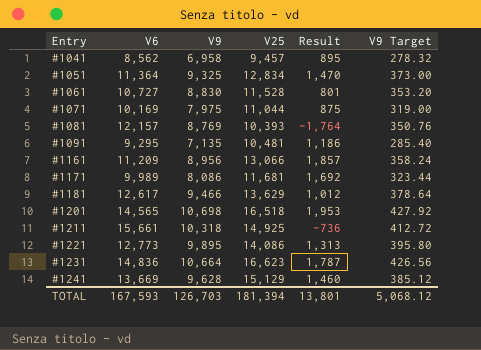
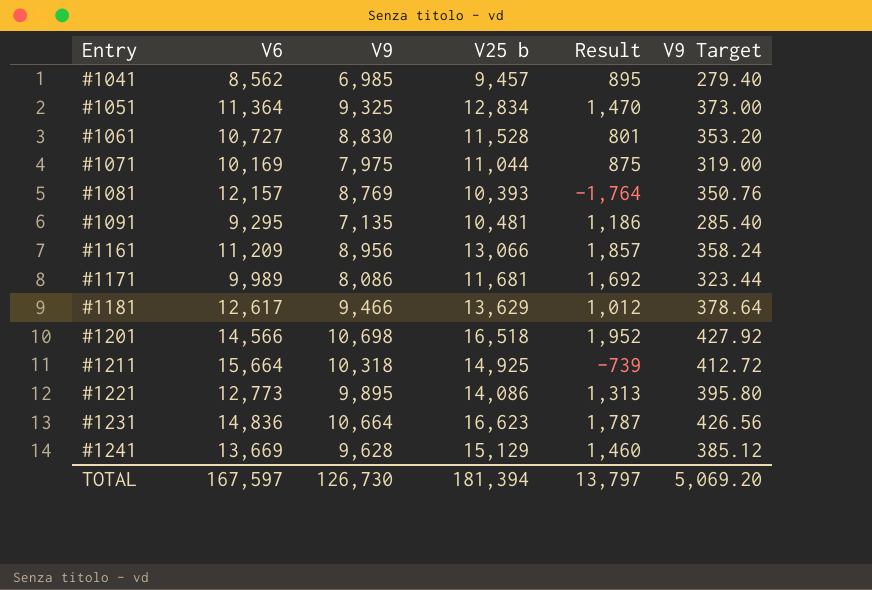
column name: V25 -> V25 b
#1041 | V9: 6,958 -> 6,985
#1041 | V9 Target: 278.32 -> 279.40
#1201 | V6: 14,565 -> 14,566
#1201 | Result: 1,953 -> 1,952
#1211 | V6: 15,661 -> 15,664
#1211 | Result: -736 -> -739
TOTAL | V6: 167,593 -> 167,597
TOTAL | V9: 126,703 -> 126,730
TOTAL | Result: 13,801 -> 13,797
TOTAL | V9 Target: 5,068.12 -> 5,069.20

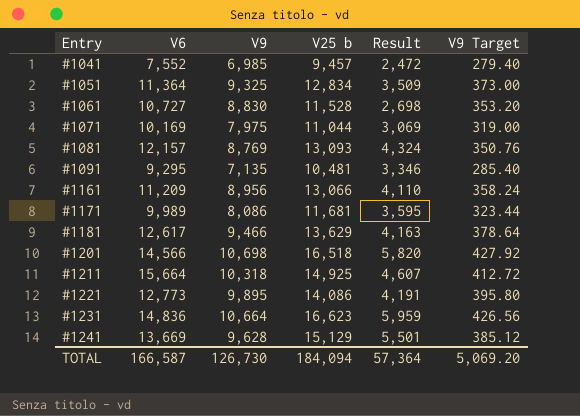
column Result | formula: [V25 b] - [V6] -> [V25 b] - [V9]
#1041 | V6: 8,562 -> 7,552
#1081 | V25 b: 10,393 -> 13,093
TOTAL | V6: 167,597 -> 166,587
TOTAL | V25 b: 181,394 -> 184,094
TOTAL | Result: 13,797 -> 57,364

